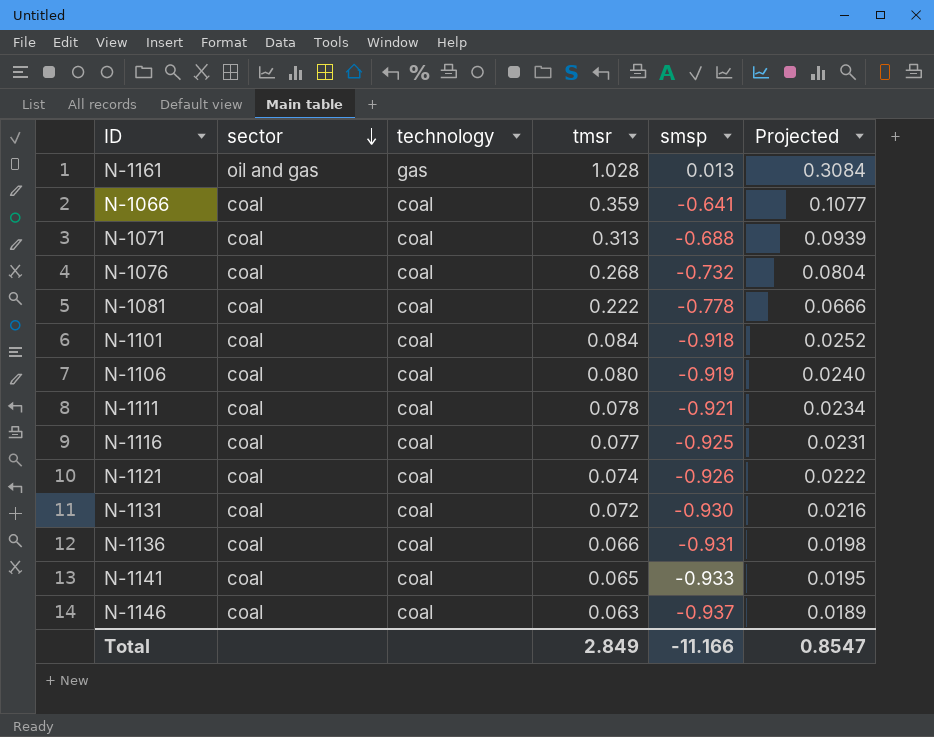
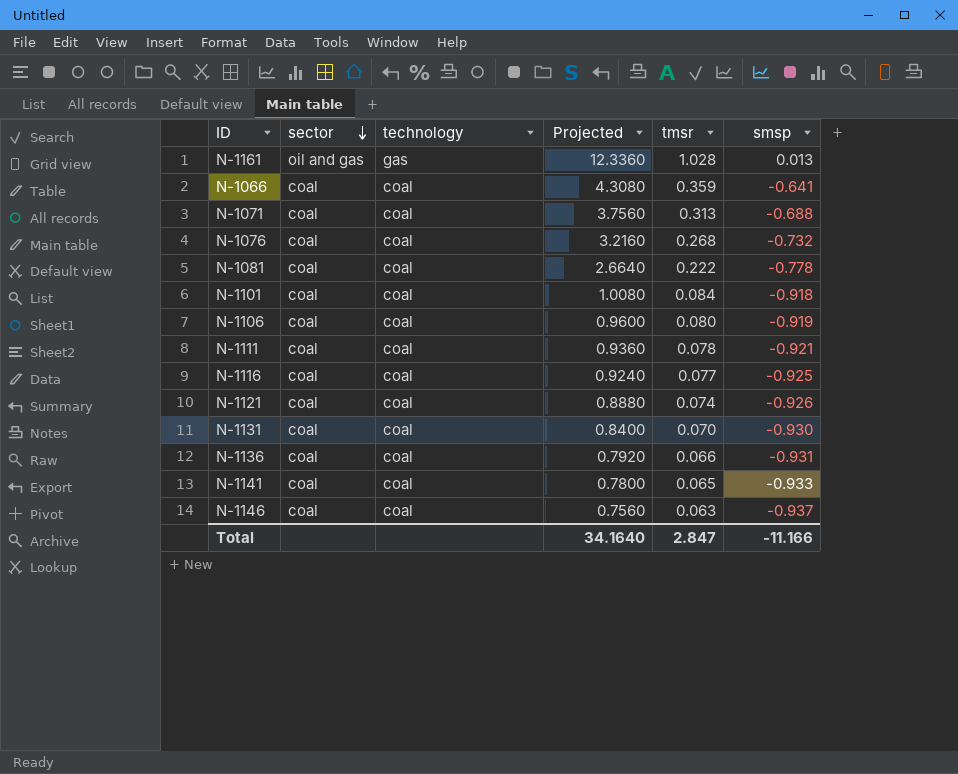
column Projected | formula: [tmsr] * 0.3 -> [tmsr] * 12
column Projected | position: 6 -> 4
N-1131 | tmsr: 0.072 -> 0.070
Total | Projected: 0.8547 -> 34.1640
Total | tmsr: 2.849 -> 2.847

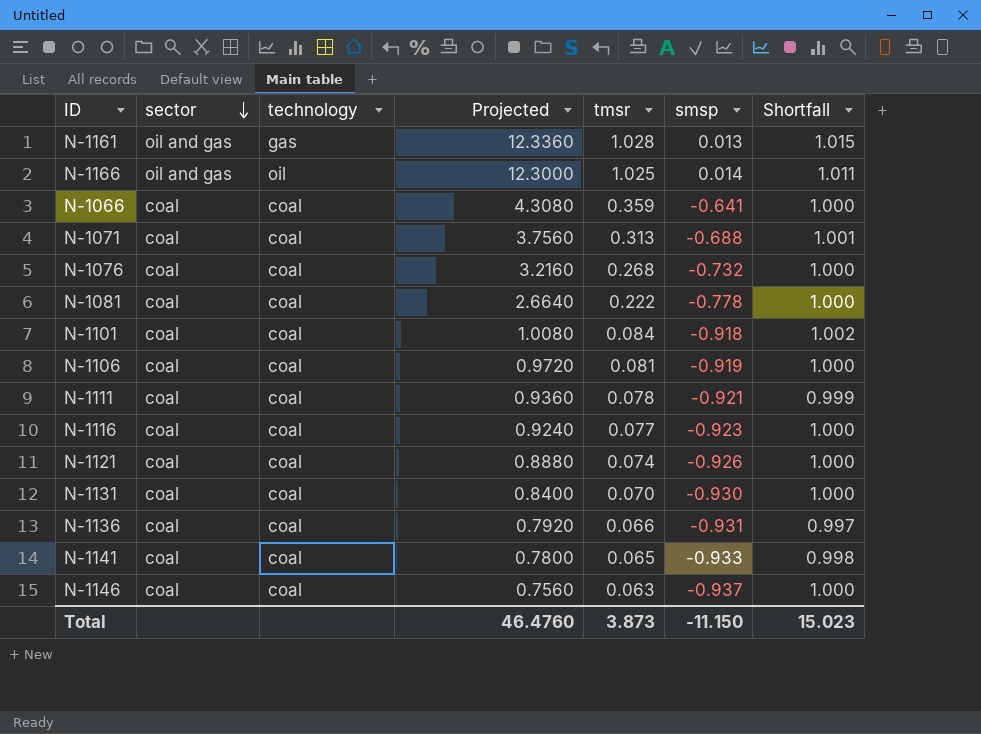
column Shortfall | formula: none -> [tmsr] - [smsp]
row N-1166: none -> oil and gas | oil | 12.3000 | 1.025 | 0.014 | 1.011
N-1106 | Projected: 0.9600 -> 0.9720
N-1106 | tmsr: 0.080 -> 0.081
N-1116 | smsp: -0.925 -> -0.923
Total | Projected: 34.1640 -> 46.4760
Total | tmsr: 2.847 -> 3.873
Total | smsp: -11.166 -> -11.150

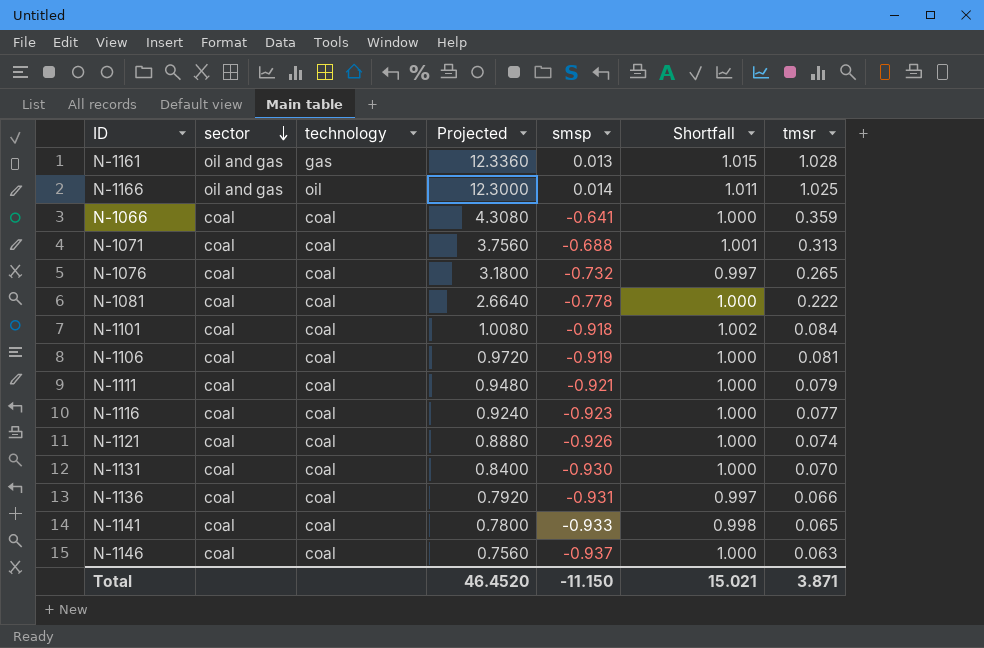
column tmsr | position: 5 -> 7
N-1076 | Projected: 3.2160 -> 3.1800
N-1076 | Shortfall: 1.000 -> 0.997
N-1076 | tmsr: 0.268 -> 0.265
N-1111 | Projected: 0.9360 -> 0.9480
N-1111 | Shortfall: 0.999 -> 1.000
N-1111 | tmsr: 0.078 -> 0.079
Total | Projected: 46.4760 -> 46.4520
Total | Shortfall: 15.023 -> 15.021
Total | tmsr: 3.873 -> 3.871

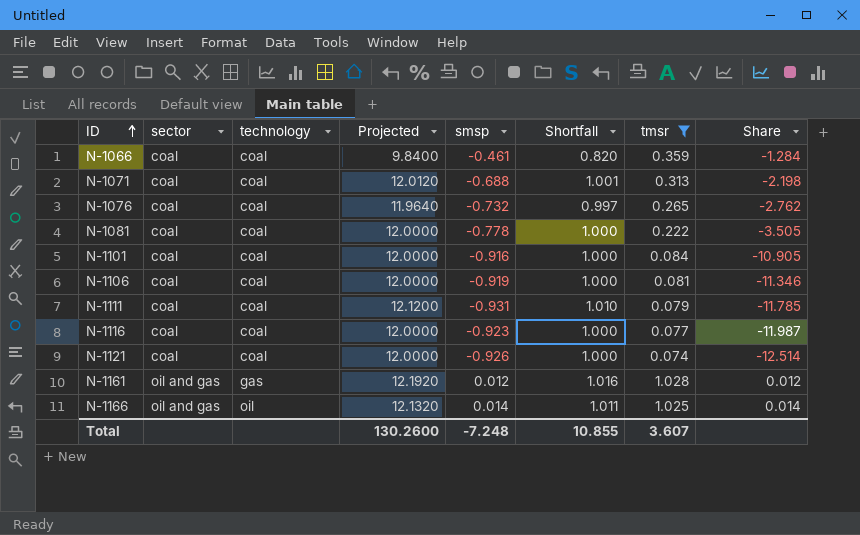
filter: none -> tmsr >= 0.074
row order: sector descending -> ID ascending
column Projected | formula: [tmsr] * 12 -> [Shortfall] * 12
column Share | formula: none -> [smsp] / [tmsr]
N-1066 | smsp: -0.641 -> -0.461
N-1066 | Shortfall: 1.000 -> 0.820
N-1101 | smsp: -0.918 -> -0.916
N-1101 | Shortfall: 1.002 -> 1.000
N-1111 | smsp: -0.921 -> -0.931
N-1111 | Shortfall: 1.000 -> 1.010
N-1161 | smsp: 0.013 -> 0.012
N-1161 | Shortfall: 1.015 -> 1.016
Total | Projected: 46.4520 -> 130.2600
Total | smsp: -11.150 -> -7.248
Total | Shortfall: 15.021 -> 10.855
Total | tmsr: 3.871 -> 3.607

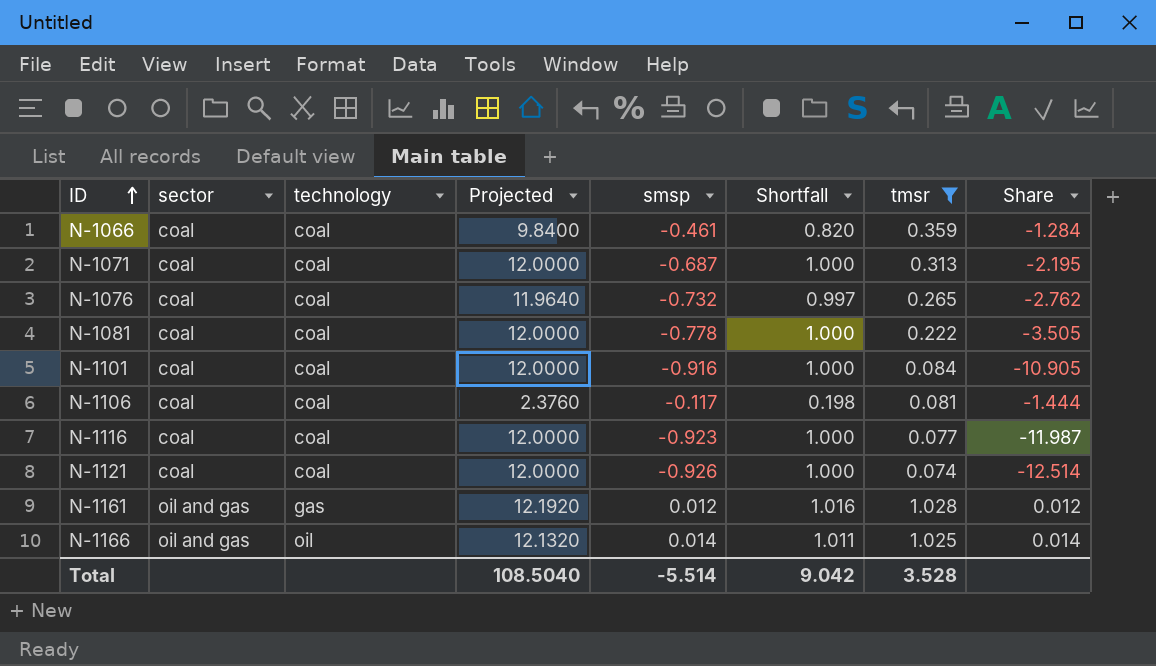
row N-1111: coal | coal | 12.1200 | -0.931 | 1.010 | 0.079 | -11.785 -> none
N-1071 | Projected: 12.0120 -> 12.0000
N-1071 | smsp: -0.688 -> -0.687
N-1071 | Shortfall: 1.001 -> 1.000
N-1071 | Share: -2.198 -> -2.195
N-1106 | Projected: 12.0000 -> 2.3760
N-1106 | smsp: -0.919 -> -0.117
N-1106 | Shortfall: 1.000 -> 0.198
N-1106 | Share: -11.346 -> -1.444
Total | Projected: 130.2600 -> 108.5040
Total | smsp: -7.248 -> -5.514
Total | Shortfall: 10.855 -> 9.042
Total | tmsr: 3.607 -> 3.528

